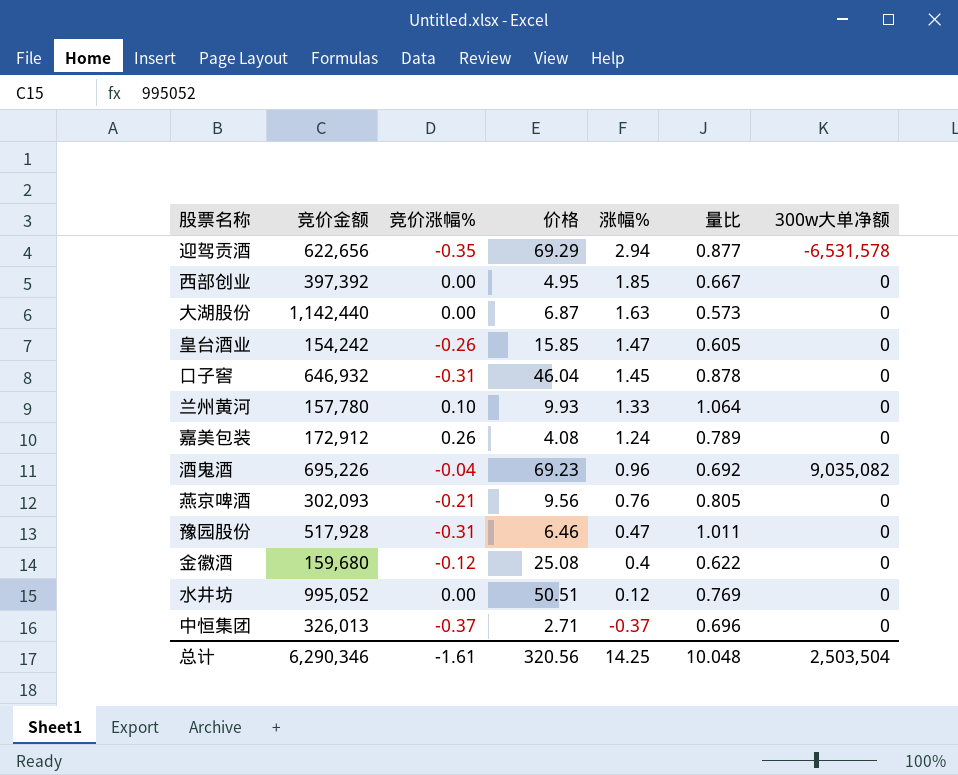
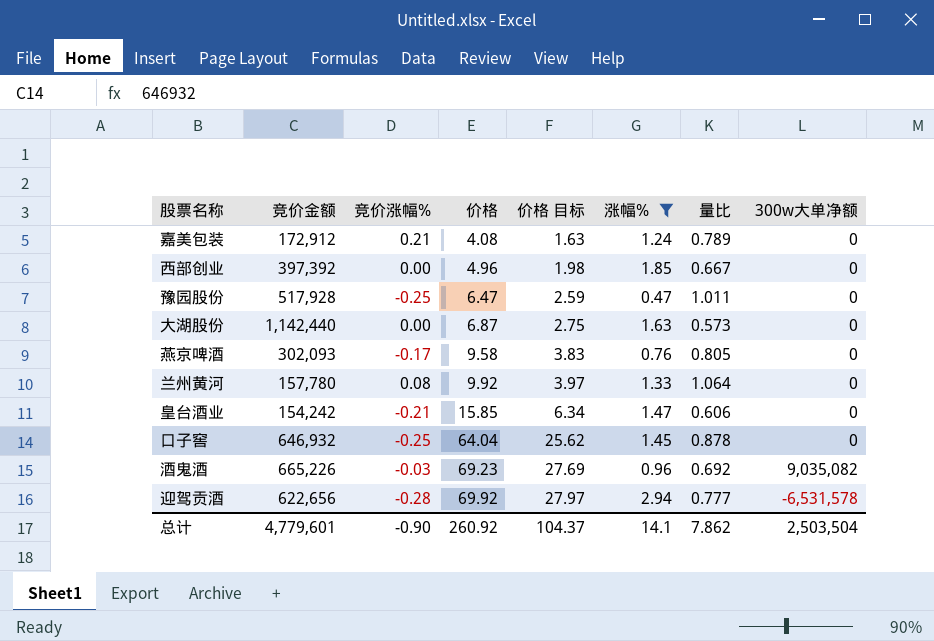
filter: none -> 涨幅% >= 0.47
row order: 涨幅% descending -> 价格 ascending
column 价格 目标 | formula: none -> [价格] * 0.4
嘉美包装 | 竞价涨幅%: 0.26 -> 0.21
西部创业 | 价格: 4.95 -> 4.96
豫园股份 | 竞价涨幅%: -0.31 -> -0.25
豫园股份 | 价格: 6.46 -> 6.47
燕京啤酒 | 竞价涨幅%: -0.21 -> -0.17
燕京啤酒 | 价格: 9.56 -> 9.58
兰州黄河 | 竞价涨幅%: 0.10 -> 0.08
兰州黄河 | 价格: 9.93 -> 9.92
皇台酒业 | 竞价涨幅%: -0.26 -> -0.21
皇台酒业 | 量比: 0.605 -> 0.606
口子窖 | 竞价涨幅%: -0.31 -> -0.25
口子窖 | 价格: 46.04 -> 64.04
酒鬼酒 | 竞价金额: 695,226 -> 665,226
酒鬼酒 | 竞价涨幅%: -0.04 -> -0.03
迎驾贡酒 | 竞价涨幅%: -0.35 -> -0.28
迎驾贡酒 | 价格: 69.29 -> 69.92
迎驾贡酒 | 量比: 0.877 -> 0.777
总计 | 竞价金额: 6,290,346 -> 4,779,601
总计 | 竞价涨幅%: -1.61 -> -0.90
总计 | 价格: 320.56 -> 260.92
总计 | 涨幅%: 14.25 -> 14.1
总计 | 量比: 10.048 -> 7.862

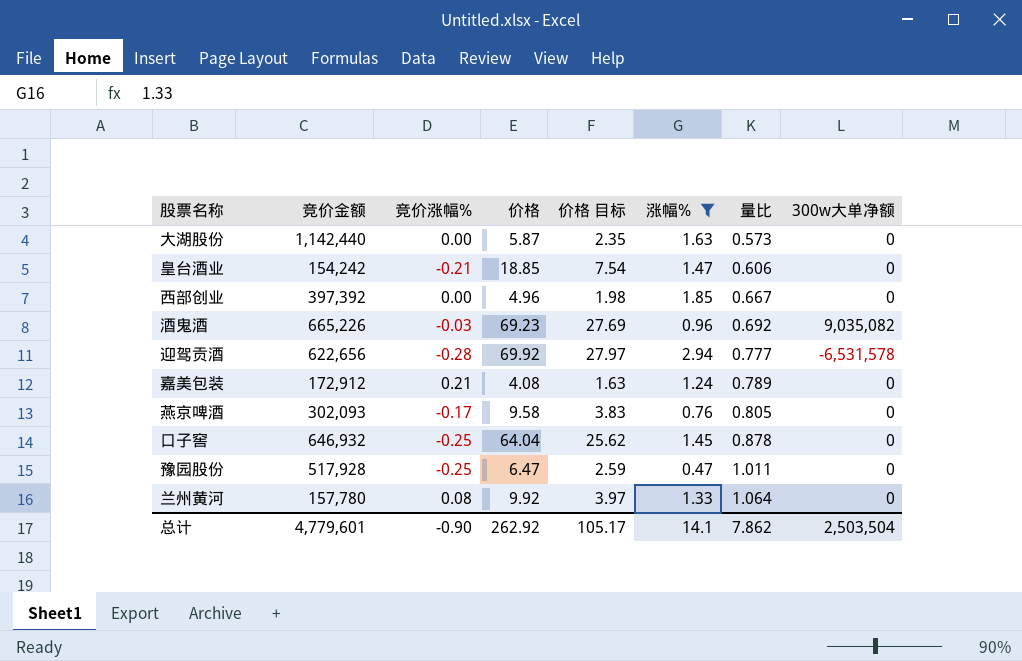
row order: 价格 ascending -> 量比 ascending
大湖股份 | 价格: 6.87 -> 5.87
大湖股份 | 价格 目标: 2.75 -> 2.35
皇台酒业 | 价格: 15.85 -> 18.85
皇台酒业 | 价格 目标: 6.34 -> 7.54
总计 | 价格: 260.92 -> 262.92
总计 | 价格 目标: 104.37 -> 105.17

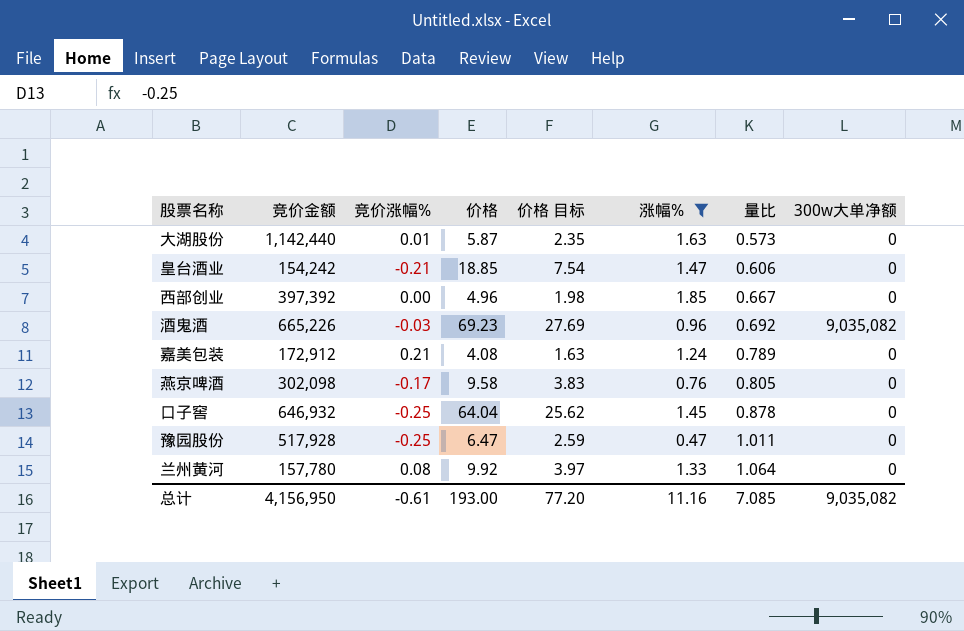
row 迎驾贡酒: 622,656 | -0.28 | 69.92 | 27.97 | 2.94 | 0.777 | -6,531,578 -> none
大湖股份 | 竞价涨幅%: 0.00 -> 0.01
燕京啤酒 | 竞价金额: 302,093 -> 302,098
总计 | 竞价金额: 4,779,601 -> 4,156,950
总计 | 竞价涨幅%: -0.90 -> -0.61
总计 | 价格: 262.92 -> 193.00
总计 | 价格 目标: 105.17 -> 77.20
总计 | 涨幅%: 14.1 -> 11.16
总计 | 量比: 7.862 -> 7.085
总计 | 300w大单净额: 2,503,504 -> 9,035,082

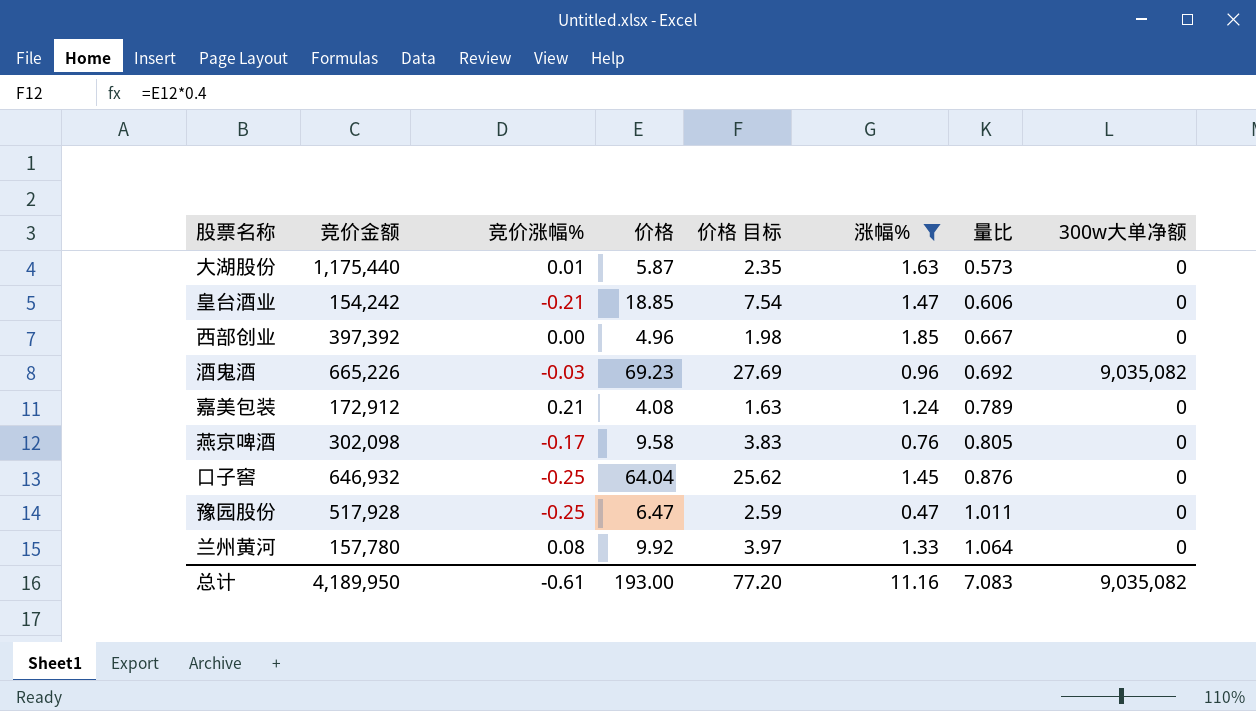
大湖股份 | 竞价金额: 1,142,440 -> 1,175,440
口子窖 | 量比: 0.878 -> 0.876
总计 | 竞价金额: 4,156,950 -> 4,189,950
总计 | 量比: 7.085 -> 7.083

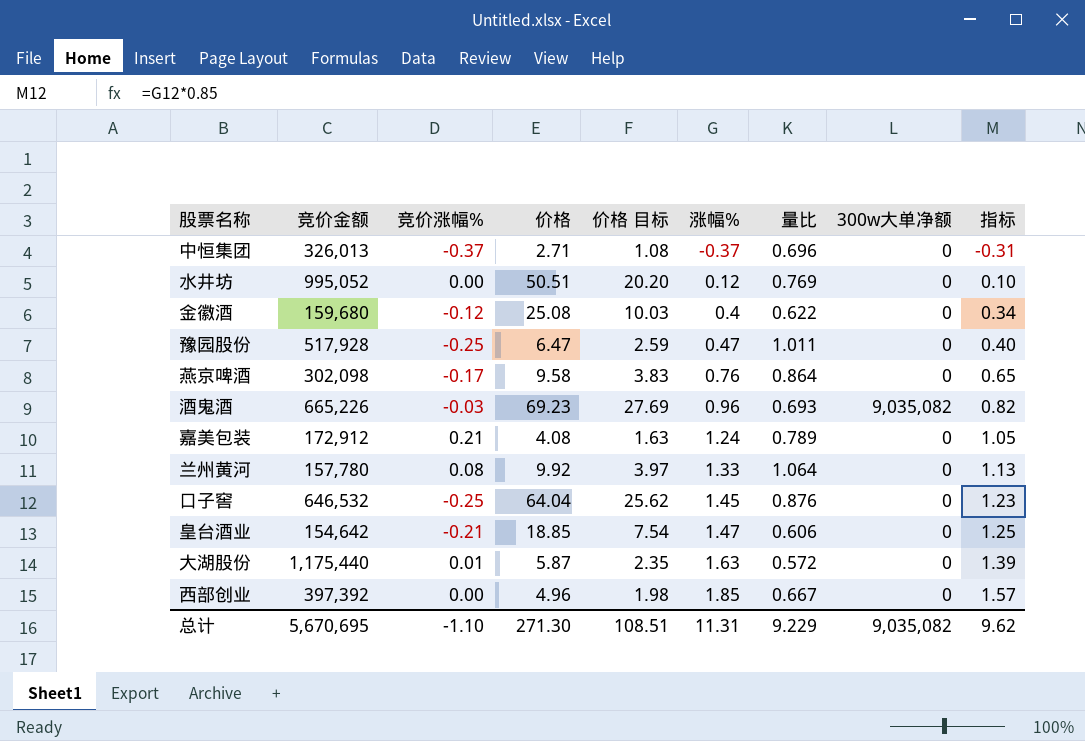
filter: 涨幅% >= 0.47 -> none
row order: 量比 ascending -> 涨幅% ascending
column 指标 | formula: none -> [涨幅%] * 0.85
燕京啤酒 | 量比: 0.805 -> 0.864
酒鬼酒 | 量比: 0.692 -> 0.693
口子窖 | 竞价金额: 646,932 -> 646,532
皇台酒业 | 竞价金额: 154,242 -> 154,642
大湖股份 | 量比: 0.573 -> 0.572
总计 | 竞价金额: 4,189,950 -> 5,670,695
总计 | 竞价涨幅%: -0.61 -> -1.10
总计 | 价格: 193.00 -> 271.30
总计 | 价格 目标: 77.20 -> 108.51
总计 | 涨幅%: 11.16 -> 11.31
总计 | 量比: 7.083 -> 9.229

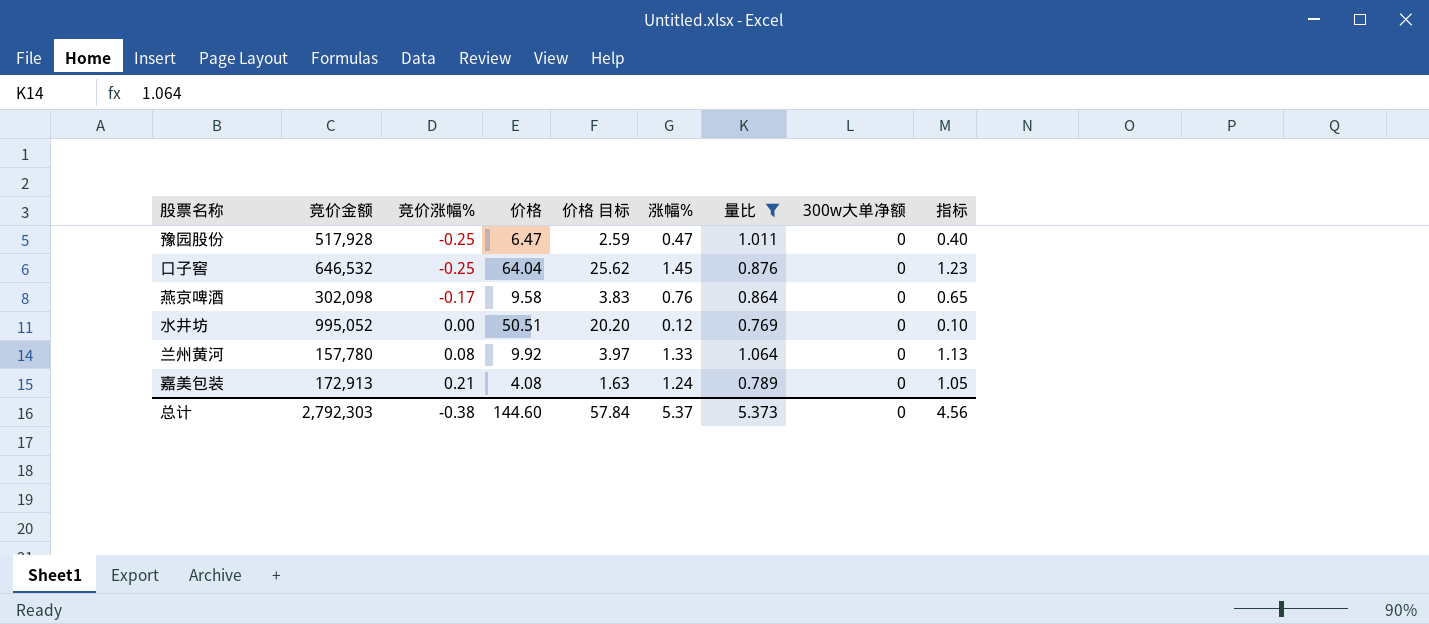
filter: none -> 量比 >= 0.769
row order: 涨幅% ascending -> 竞价涨幅% ascending
嘉美包装 | 竞价金额: 172,912 -> 172,913
总计 | 竞价金额: 5,670,695 -> 2,792,303
总计 | 竞价涨幅%: -1.10 -> -0.38
总计 | 价格: 271.30 -> 144.60
总计 | 价格 目标: 108.51 -> 57.84
总计 | 涨幅%: 11.31 -> 5.37
总计 | 量比: 9.229 -> 5.373
总计 | 300w大单净额: 9,035,082 -> 0
总计 | 指标: 9.62 -> 4.56

